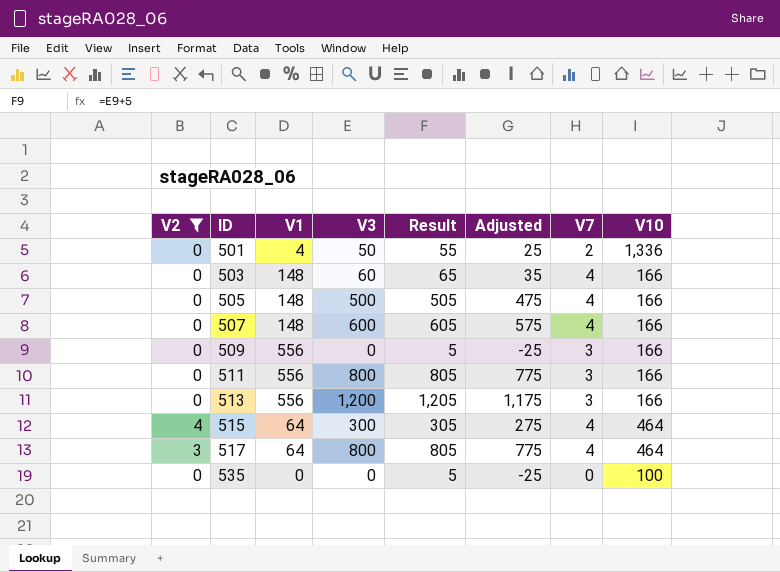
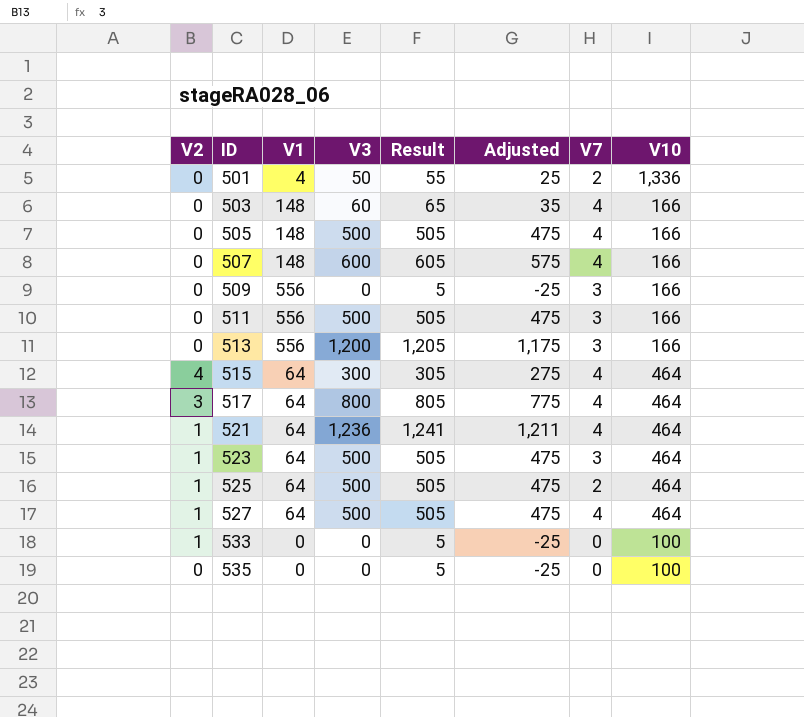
filter: V2 != 1 -> none
511 | V3: 800 -> 500
511 | Result: 805 -> 505
511 | Adjusted: 775 -> 475

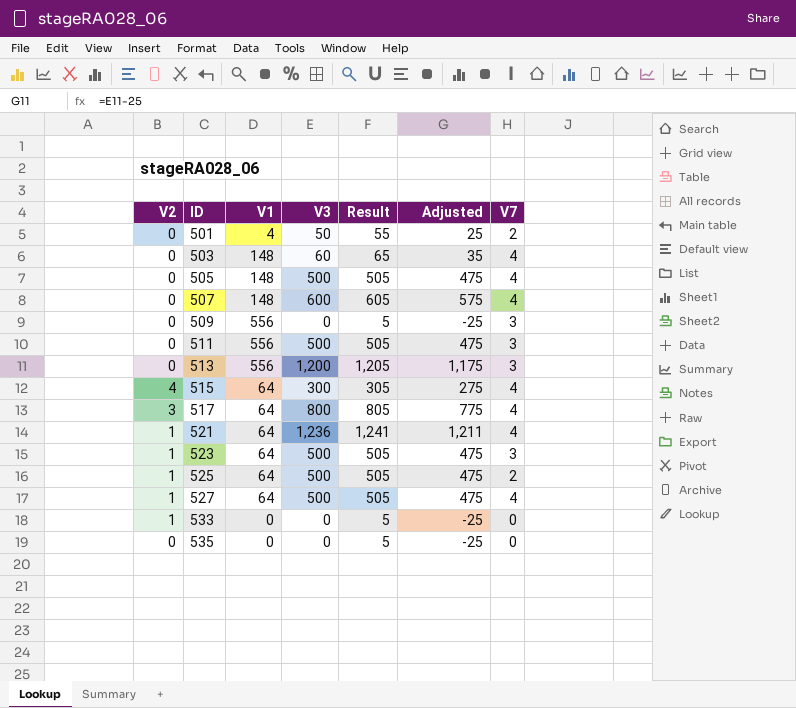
column V10 | position: 8 -> none

